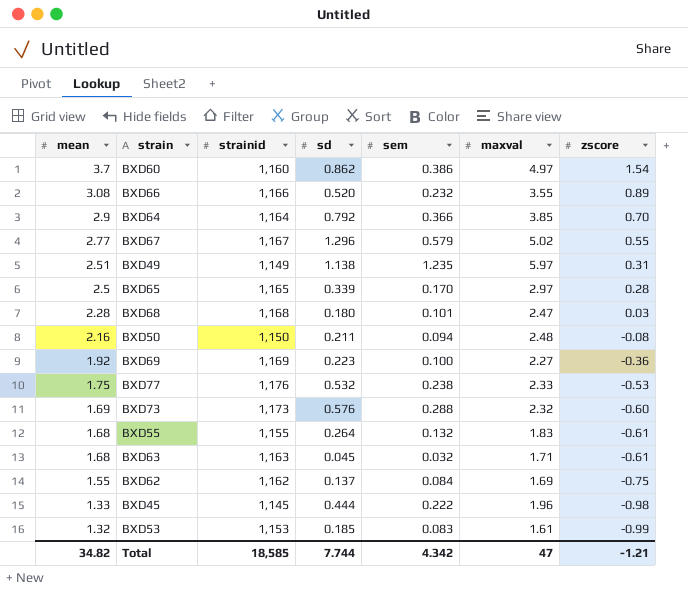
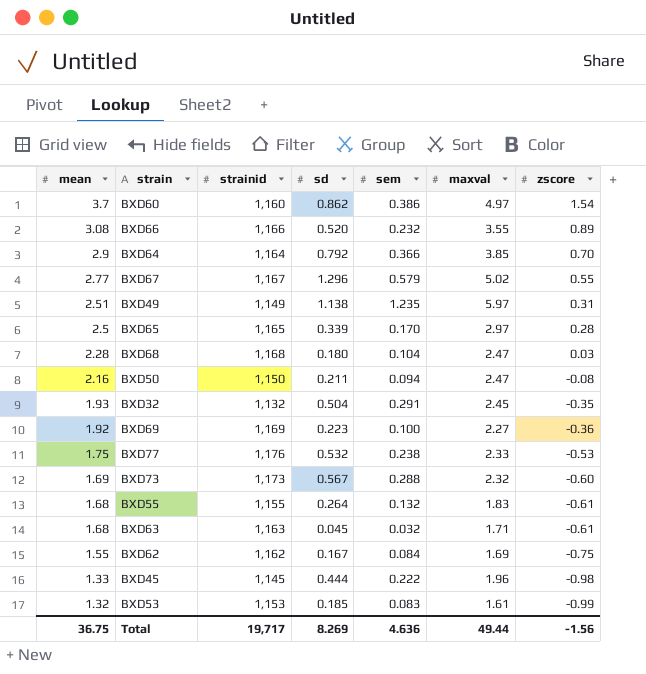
BXD68 | sem: 0.101 -> 0.104
BXD50 | maxval: 2.48 -> 2.47
row BXD32: none -> 1.93 | 1,132 | 0.504 | 0.291 | 2.45 | -0.35
BXD73 | sd: 0.576 -> 0.567
BXD62 | sd: 0.137 -> 0.167
Total | mean: 34.82 -> 36.75
Total | strainid: 18,585 -> 19,717
Total | sd: 7.744 -> 8.269
Total | sem: 4.342 -> 4.636
Total | maxval: 47 -> 49.44
Total | zscore: -1.21 -> -1.56

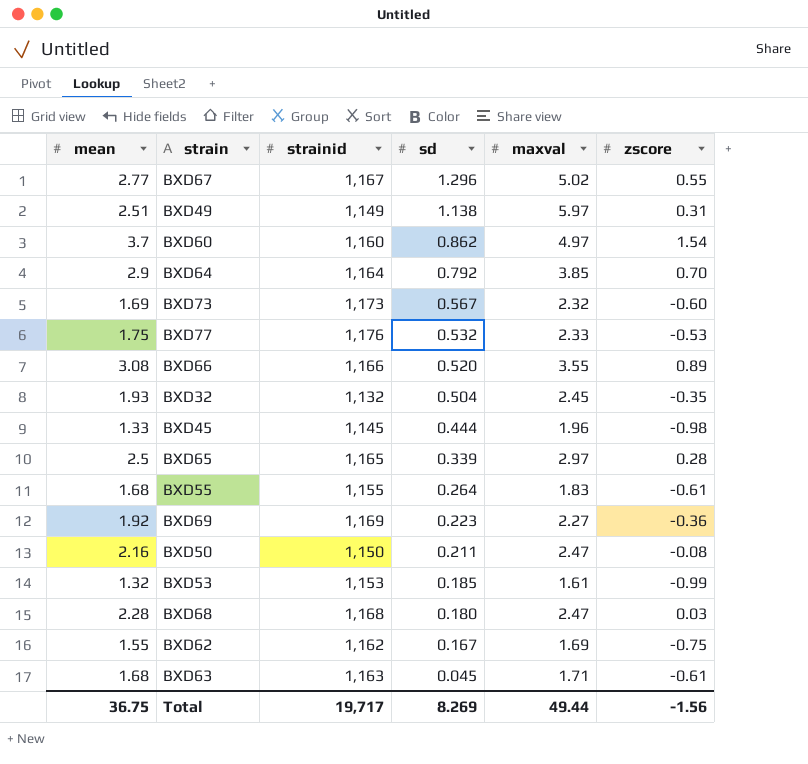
row order: mean descending -> sd descending
column sem | position: 5 -> none

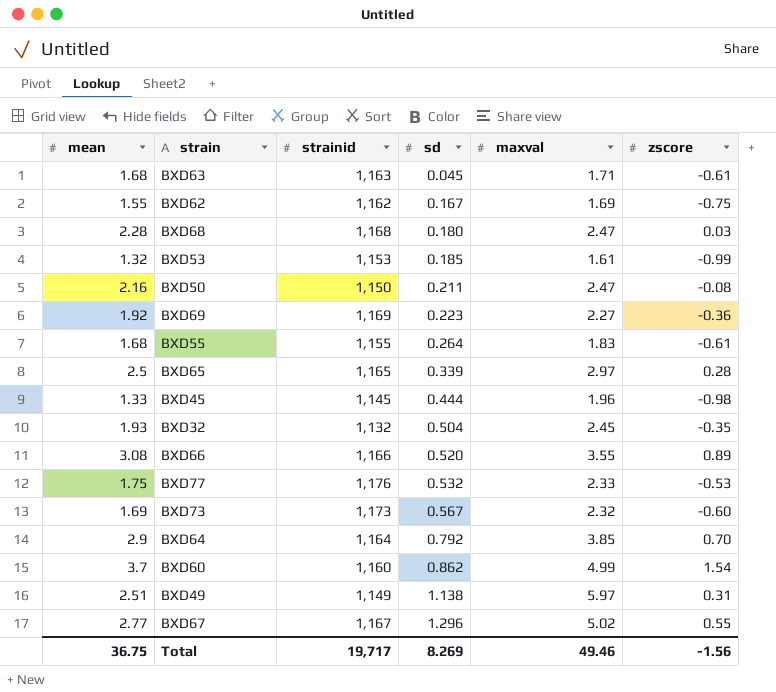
row order: sd descending -> sd ascending
BXD60 | maxval: 4.97 -> 4.99
Total | maxval: 49.44 -> 49.46

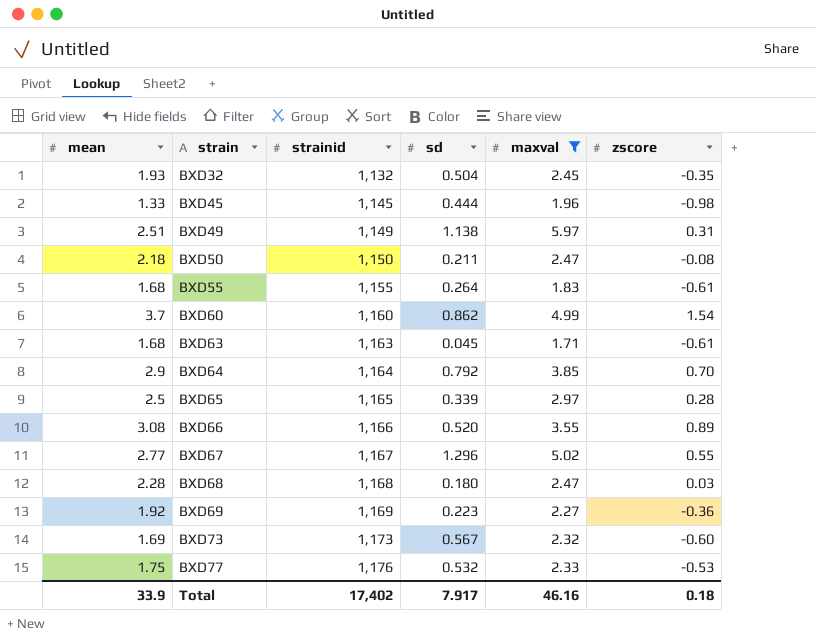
filter: none -> maxval >= 1.71
row order: sd ascending -> strain ascending
BXD50 | mean: 2.16 -> 2.18
Total | mean: 36.75 -> 33.9
Total | strainid: 19,717 -> 17,402
Total | sd: 8.269 -> 7.917
Total | maxval: 49.46 -> 46.16
Total | zscore: -1.56 -> 0.18

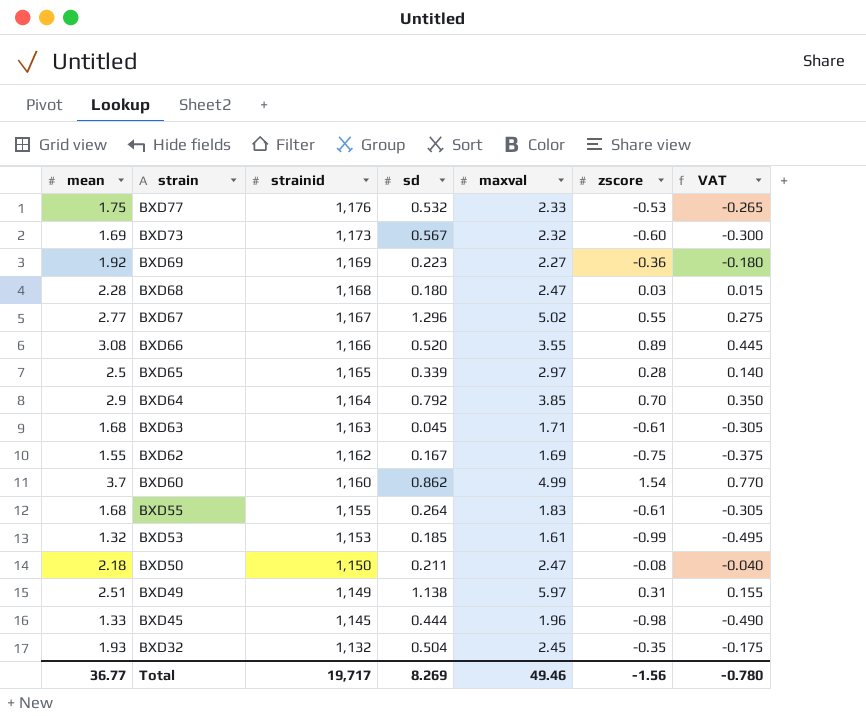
filter: maxval >= 1.71 -> none
row order: strain ascending -> strain descending
column VAT | formula: none -> [zscore] * 0.5
Total | mean: 33.9 -> 36.77
Total | strainid: 17,402 -> 19,717
Total | sd: 7.917 -> 8.269
Total | maxval: 46.16 -> 49.46
Total | zscore: 0.18 -> -1.56

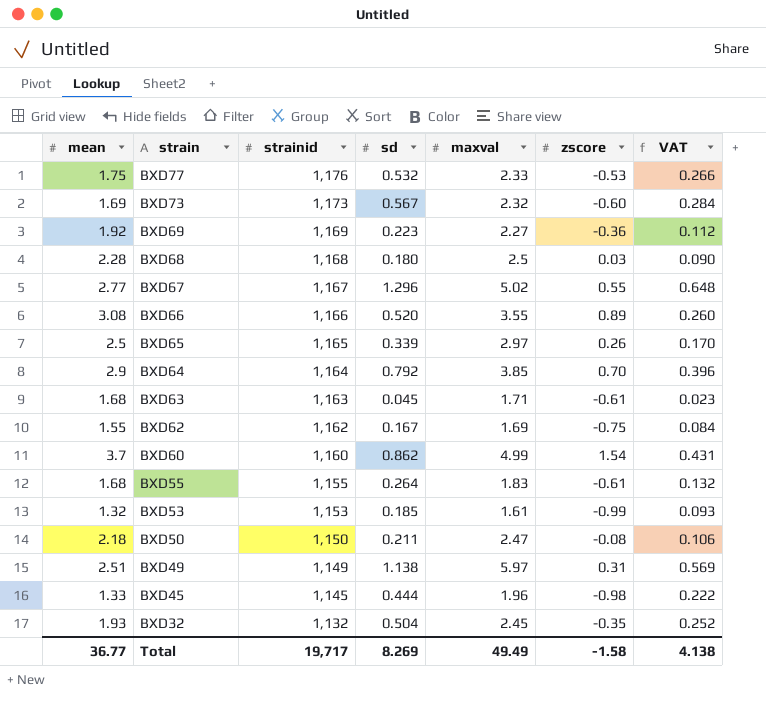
column VAT | formula: [zscore] * 0.5 -> [sd] * 0.5
BXD68 | maxval: 2.47 -> 2.5
BXD65 | zscore: 0.28 -> 0.26
Total | maxval: 49.46 -> 49.49
Total | zscore: -1.56 -> -1.58
Total | VAT: -0.780 -> 4.138

